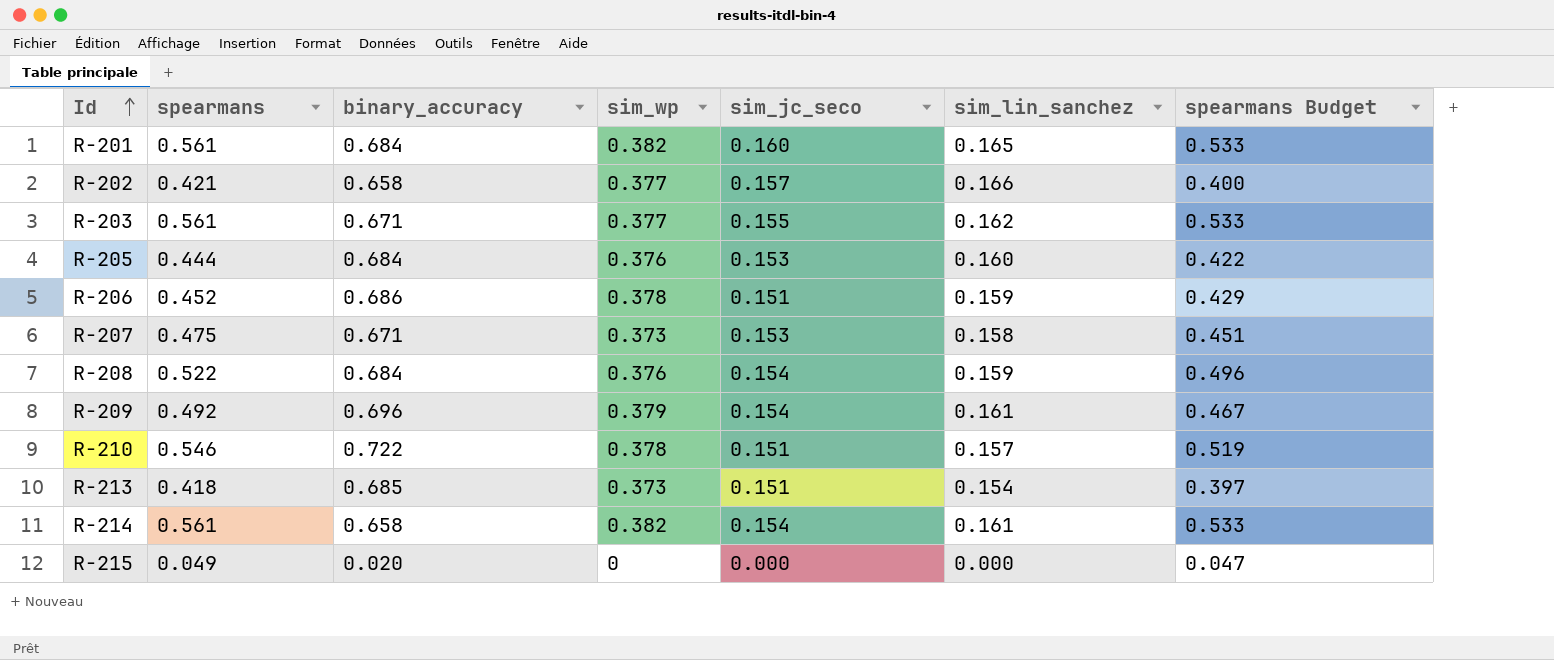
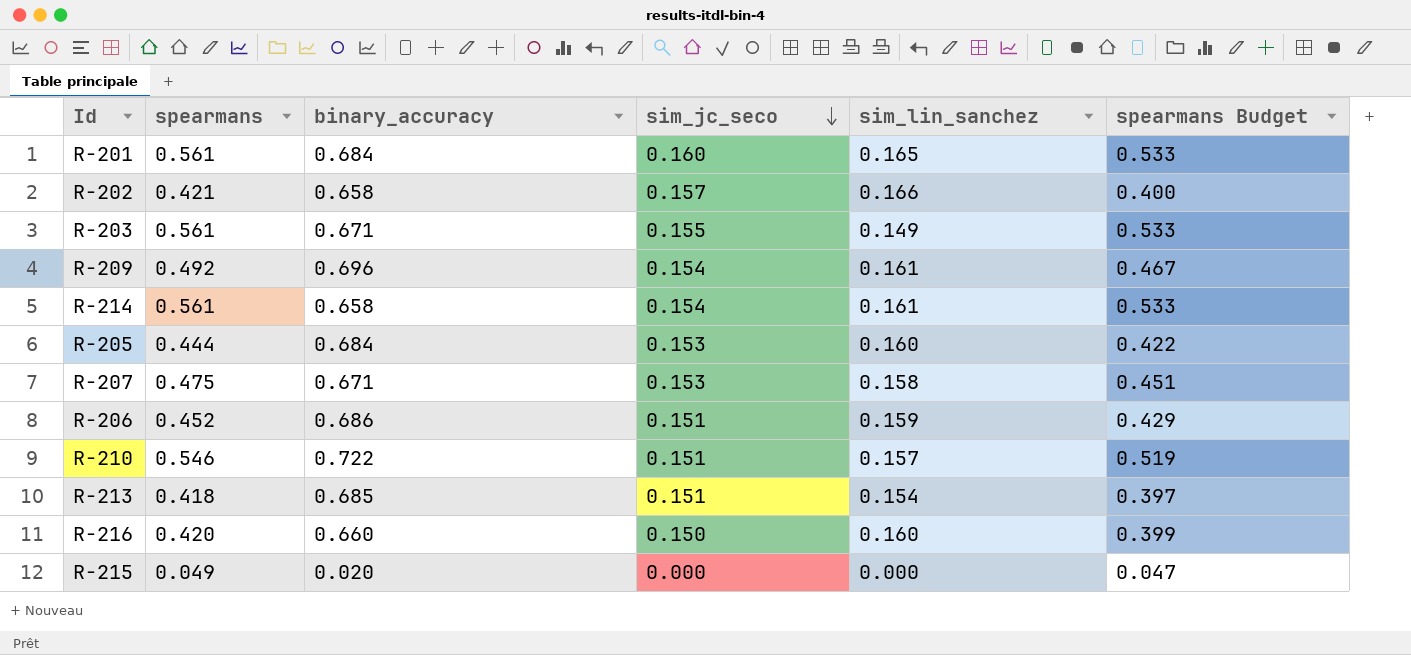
row order: Id ascending -> sim_jc_seco descending
column sim_wp | position: 4 -> none
row R-208: 0.522 | 0.684 | 0.376 | 0.154 | 0.159 | 0.496 -> none
R-203 | sim_lin_sanchez: 0.162 -> 0.149
row R-216: none -> 0.420 | 0.660 | 0.150 | 0.160 | 0.399

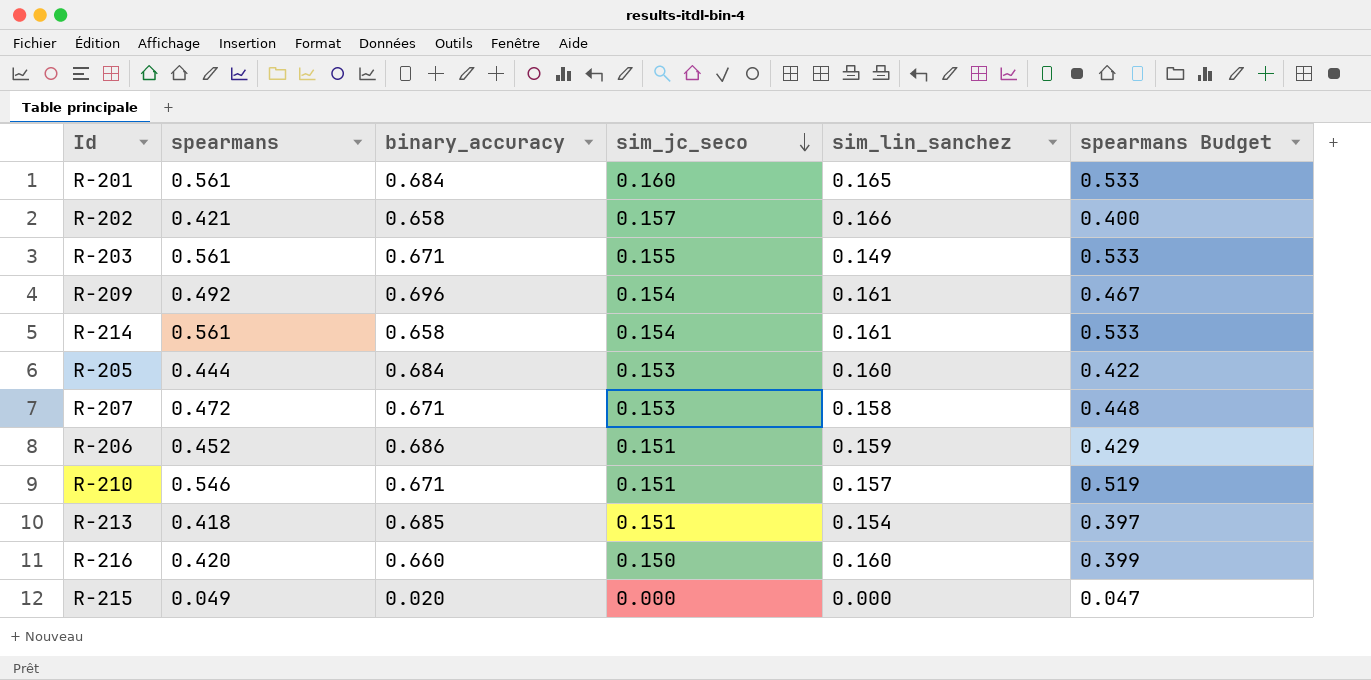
R-207 | spearmans: 0.475 -> 0.472
R-207 | spearmans Budget: 0.451 -> 0.448
R-210 | binary_accuracy: 0.722 -> 0.671

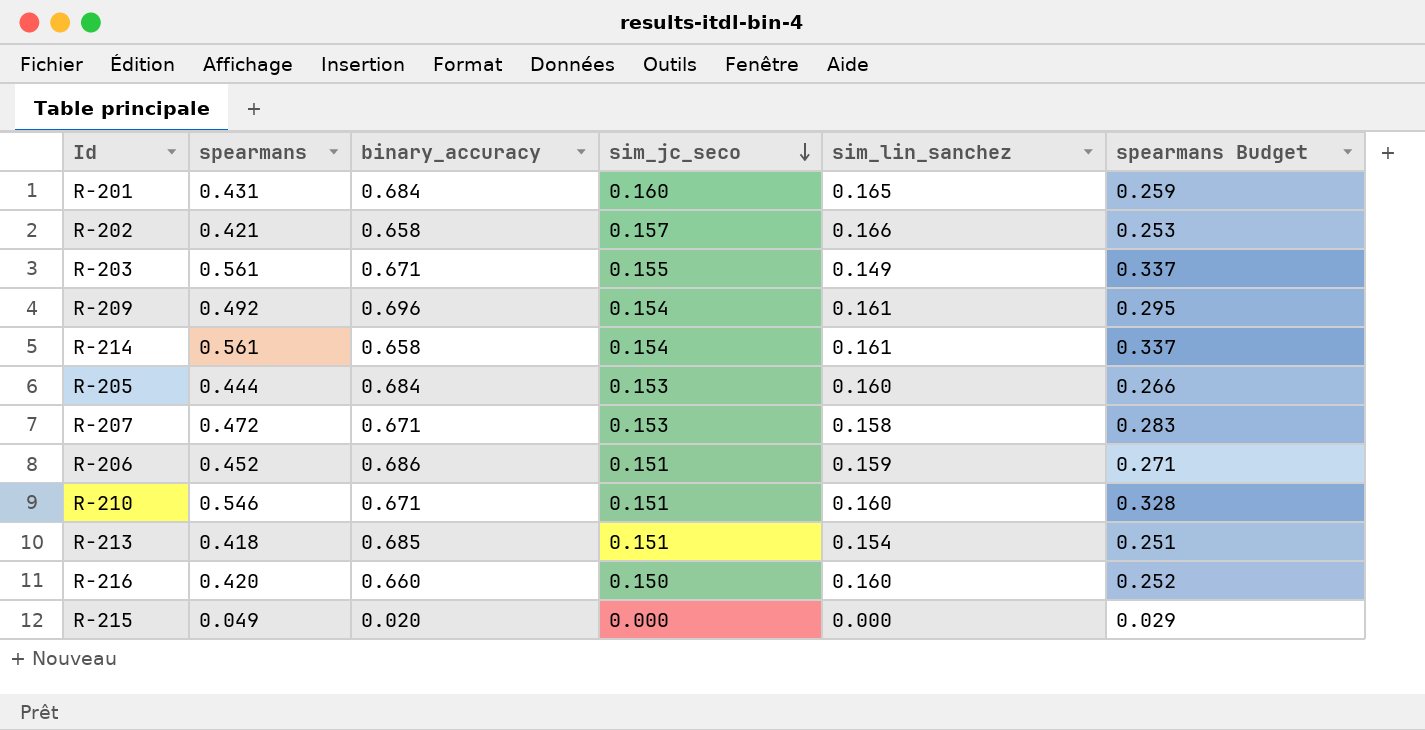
column spearmans Budget | formula: [spearmans] * 0.95 -> [spearmans] * 0.6
R-201 | spearmans: 0.561 -> 0.431
R-210 | sim_lin_sanchez: 0.157 -> 0.160

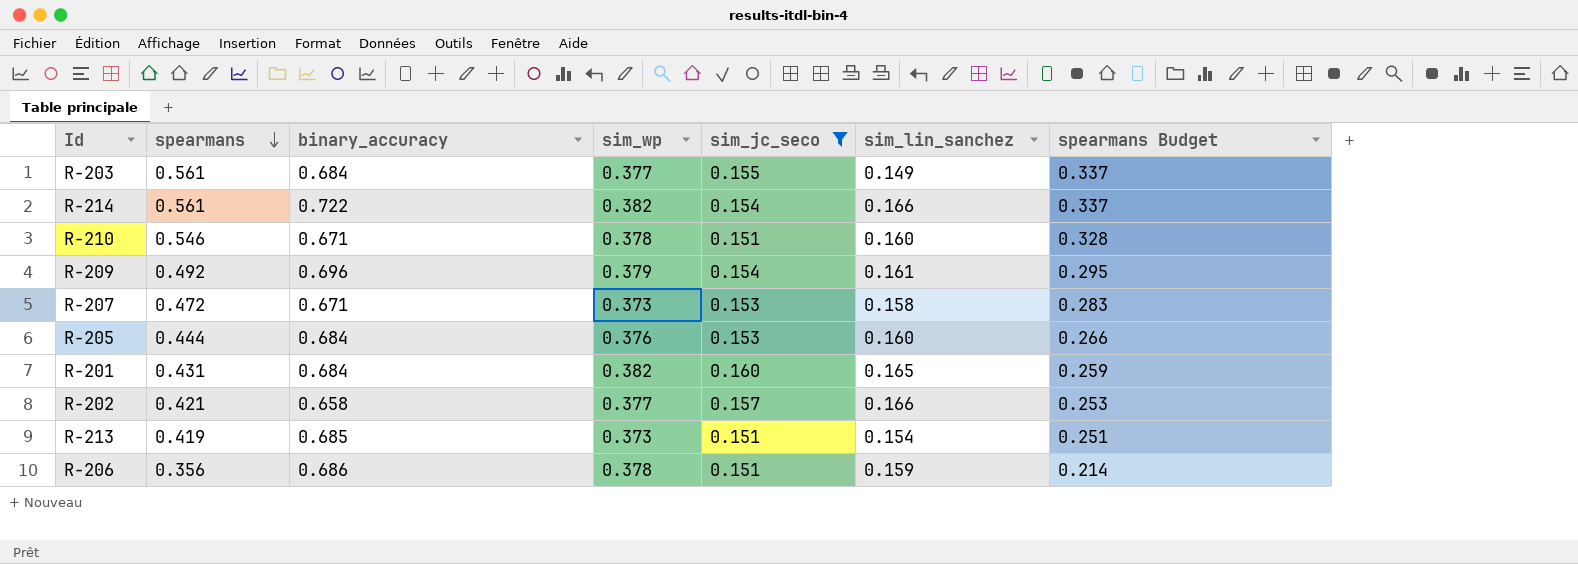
filter: none -> sim_jc_seco >= 0.151
row order: sim_jc_seco descending -> spearmans descending
column sim_wp | position: none -> 4
R-203 | binary_accuracy: 0.671 -> 0.684
R-214 | binary_accuracy: 0.658 -> 0.722
R-214 | sim_lin_sanchez: 0.161 -> 0.166
R-213 | spearmans: 0.418 -> 0.419
R-206 | spearmans: 0.452 -> 0.356
R-206 | spearmans Budget: 0.271 -> 0.214

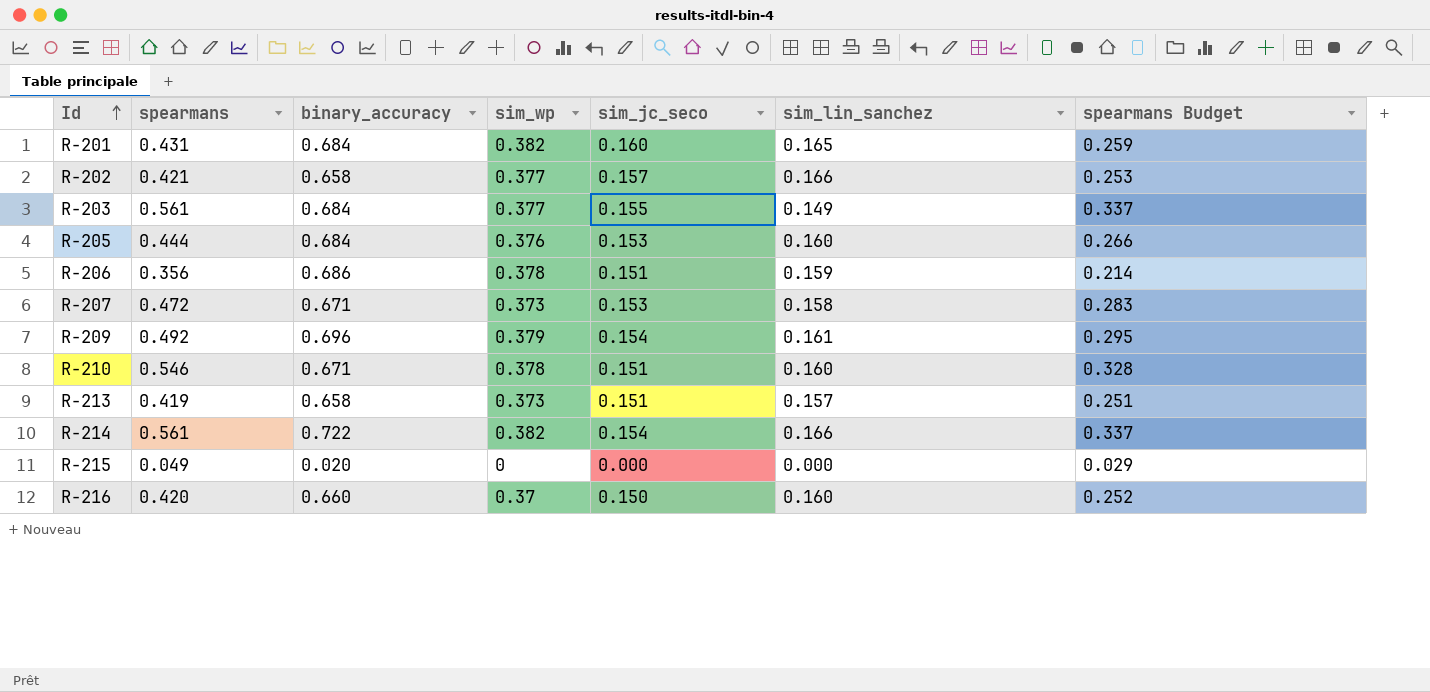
filter: sim_jc_seco >= 0.151 -> none
row order: spearmans descending -> Id ascending
R-213 | binary_accuracy: 0.685 -> 0.658
R-213 | sim_lin_sanchez: 0.154 -> 0.157

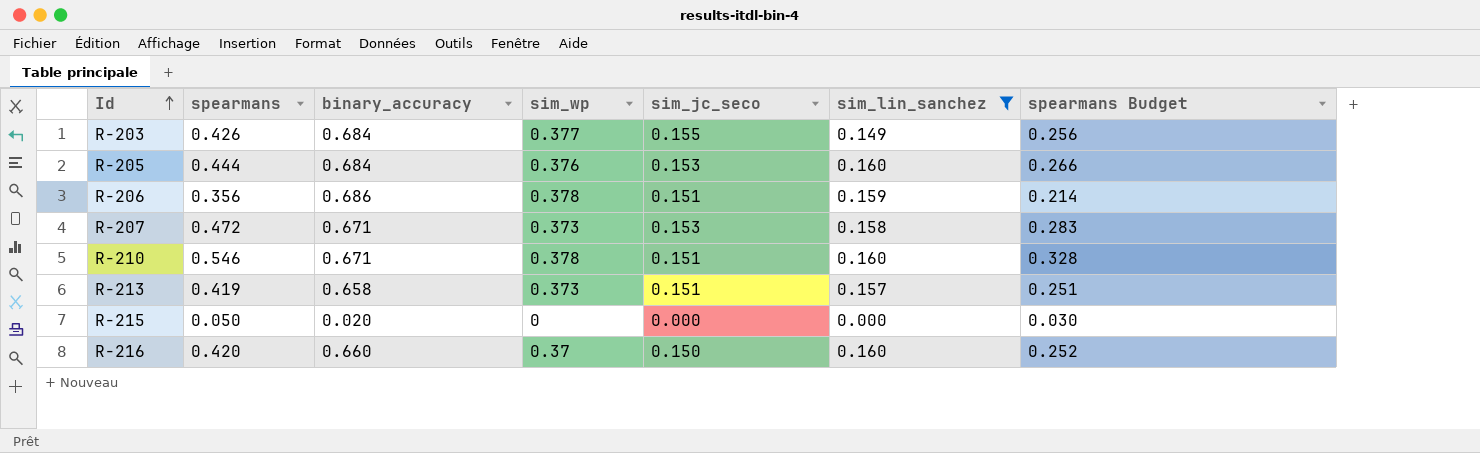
filter: none -> sim_lin_sanchez <= 0.160
R-203 | spearmans: 0.561 -> 0.426
R-203 | spearmans Budget: 0.337 -> 0.256
R-215 | spearmans: 0.049 -> 0.050
R-215 | spearmans Budget: 0.029 -> 0.030

